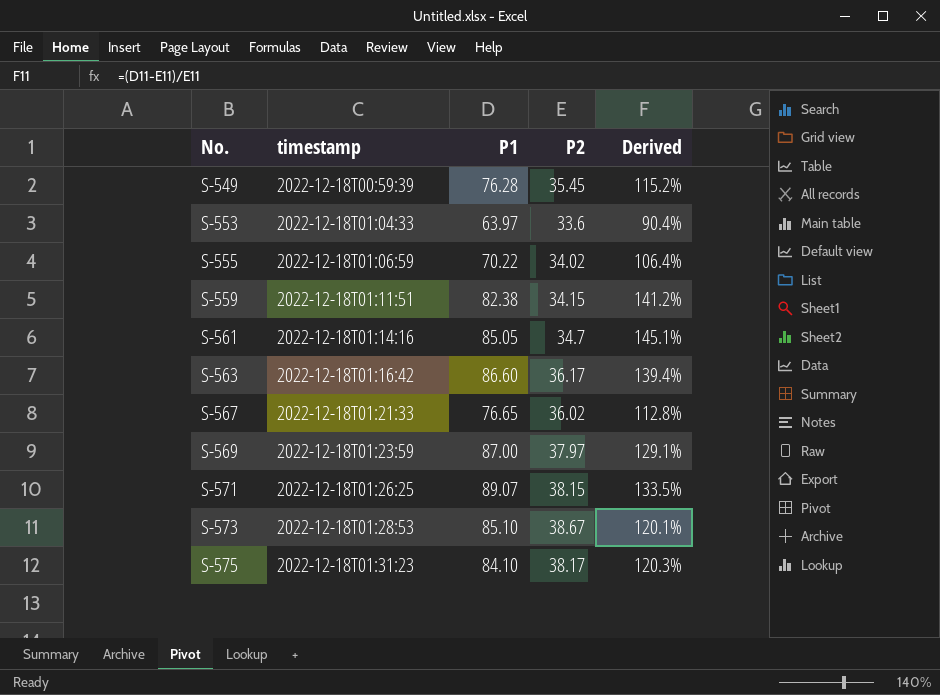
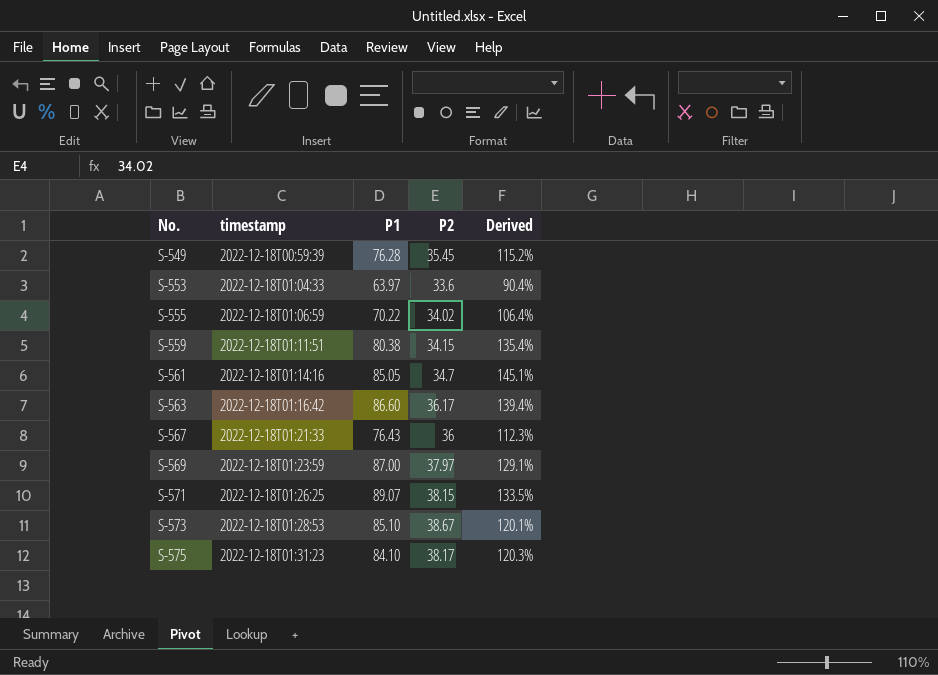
S-559 | P1: 82.38 -> 80.38
S-559 | Derived: 141.2% -> 135.4%
S-567 | P1: 76.65 -> 76.43
S-567 | P2: 36.02 -> 36
S-567 | Derived: 112.8% -> 112.3%

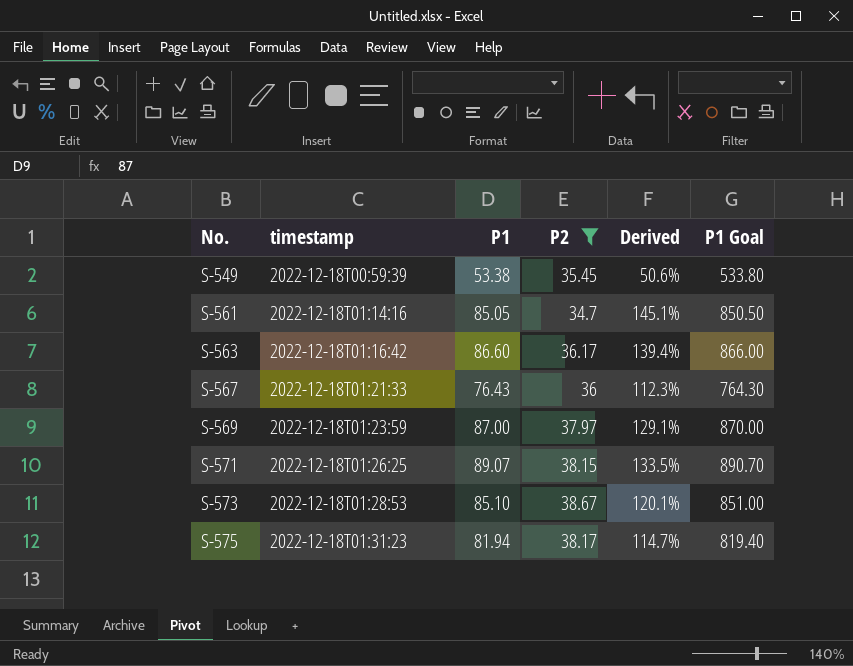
filter: none -> P2 >= 34.7
column P1 Goal | formula: none -> [P1] * 10
S-549 | P1: 76.28 -> 53.38
S-549 | Derived: 115.2% -> 50.6%
S-575 | P1: 84.10 -> 81.94
S-575 | Derived: 120.3% -> 114.7%

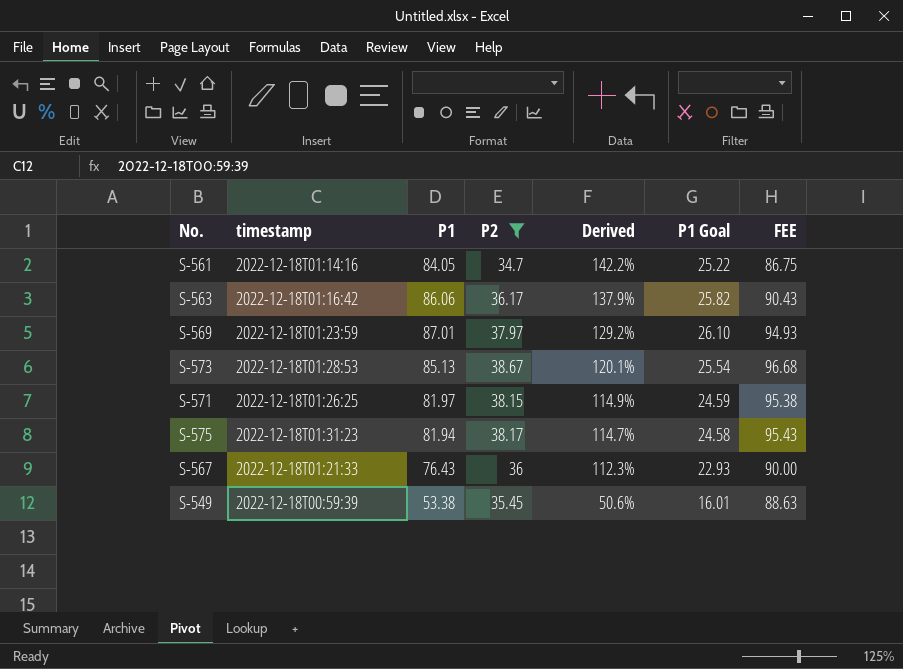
row order: No. ascending -> Derived descending
column P1 Goal | formula: [P1] * 10 -> [P1] * 0.3
column FEE | formula: none -> [P2] * 2.5
S-561 | P1: 85.05 -> 84.05
S-561 | Derived: 145.1% -> 142.2%
S-563 | P1: 86.60 -> 86.06
S-563 | Derived: 139.4% -> 137.9%
S-569 | P1: 87.00 -> 87.01
S-569 | Derived: 129.1% -> 129.2%
S-573 | P1: 85.10 -> 85.13
S-571 | P1: 89.07 -> 81.97
S-571 | Derived: 133.5% -> 114.9%

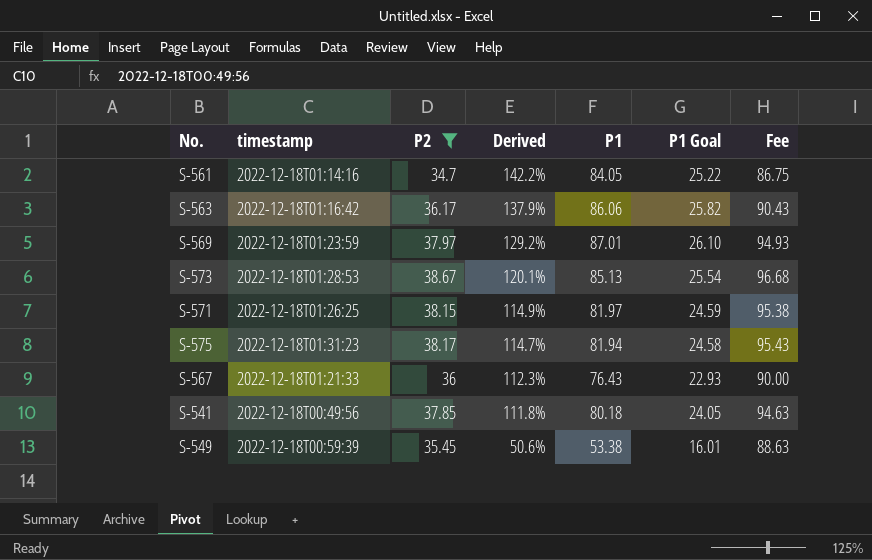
column P1 | position: 3 -> 5
column name: FEE -> Fee
row S-541: none -> 2022-12-18T00:49:56 | 37.85 | 111.8% | 80.18 | 24.05 | 94.63

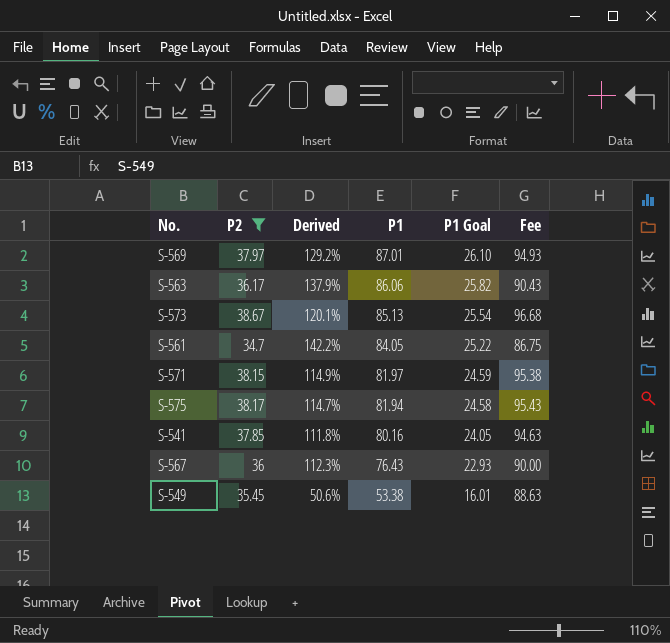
row order: Derived descending -> P1 descending
column timestamp | position: 2 -> none
S-541 | P1: 80.18 -> 80.16

